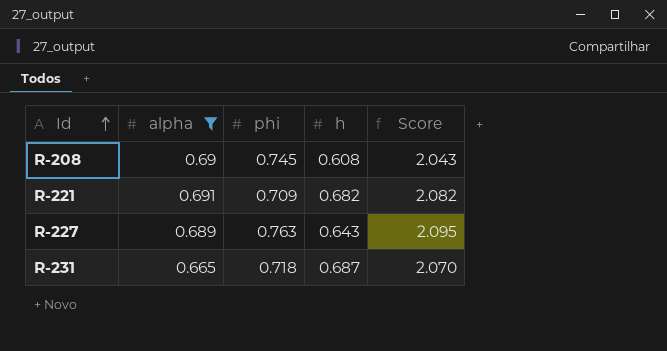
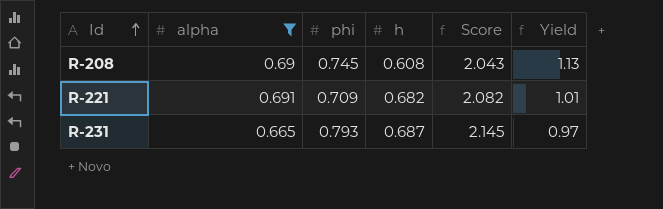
column Yield | formula: none -> [alpha] / [h]
row R-227: 0.689 | 0.763 | 0.643 | 2.095 -> none
R-231 | phi: 0.718 -> 0.793
R-231 | Score: 2.070 -> 2.145

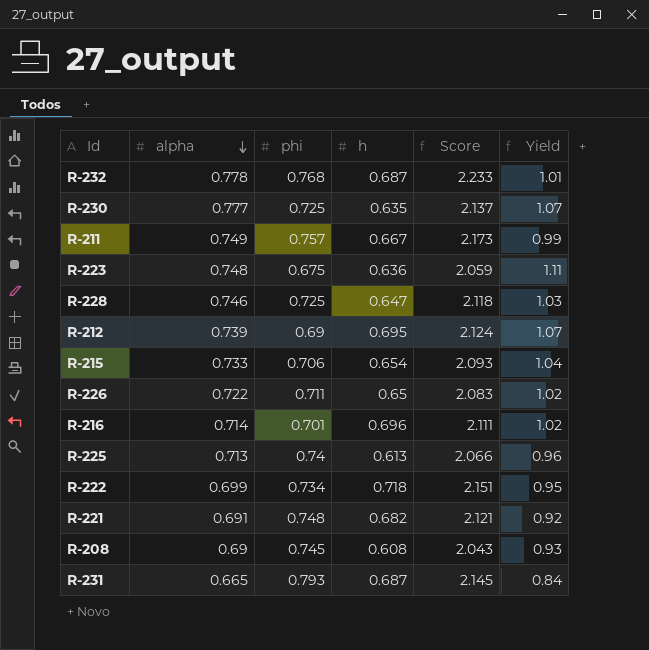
filter: alpha <= 0.691 -> none
row order: Id ascending -> alpha descending
column Yield | formula: [alpha] / [h] -> [alpha] / [phi]
R-221 | phi: 0.709 -> 0.748
R-221 | Score: 2.082 -> 2.121

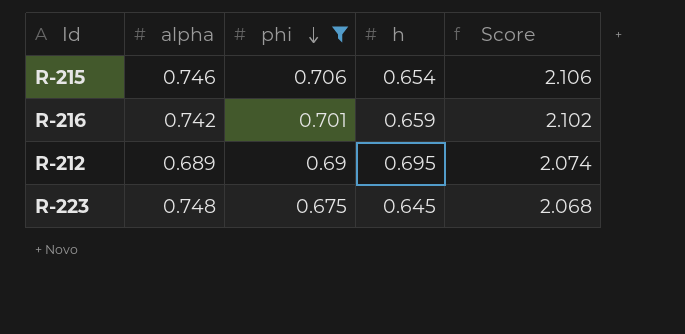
filter: none -> phi <= 0.706
row order: alpha descending -> phi descending
column Yield | formula: [alpha] / [phi] -> none
R-215 | alpha: 0.733 -> 0.746
R-215 | Score: 2.093 -> 2.106
R-216 | alpha: 0.714 -> 0.742
R-216 | h: 0.696 -> 0.659
R-216 | Score: 2.111 -> 2.102
R-212 | alpha: 0.739 -> 0.689
R-212 | Score: 2.124 -> 2.074
R-223 | h: 0.636 -> 0.645
R-223 | Score: 2.059 -> 2.068

